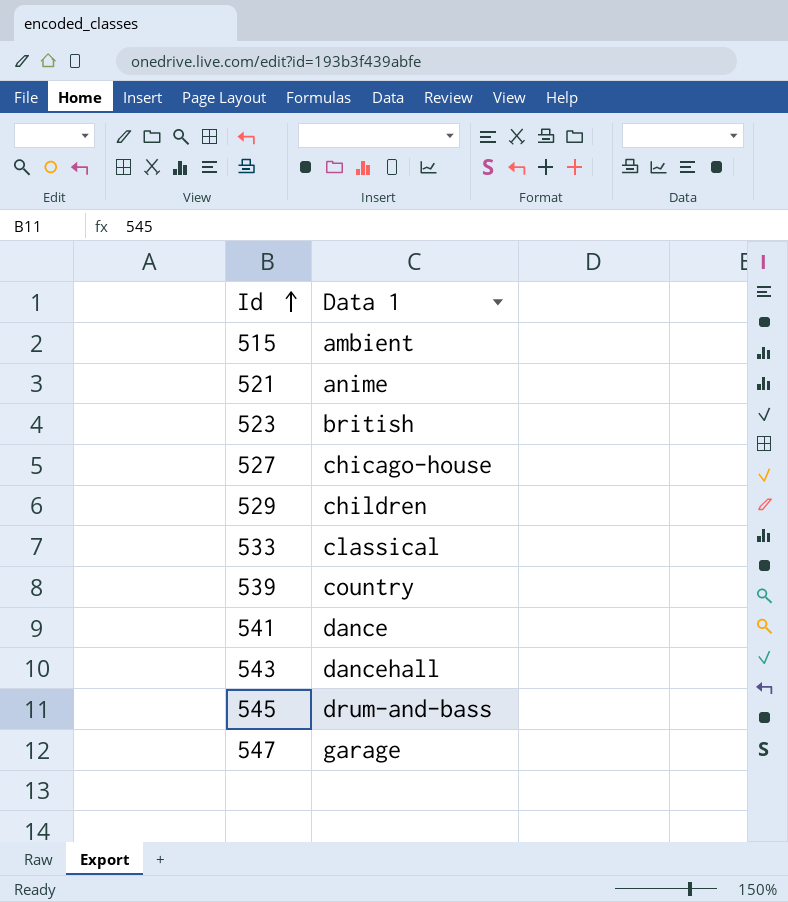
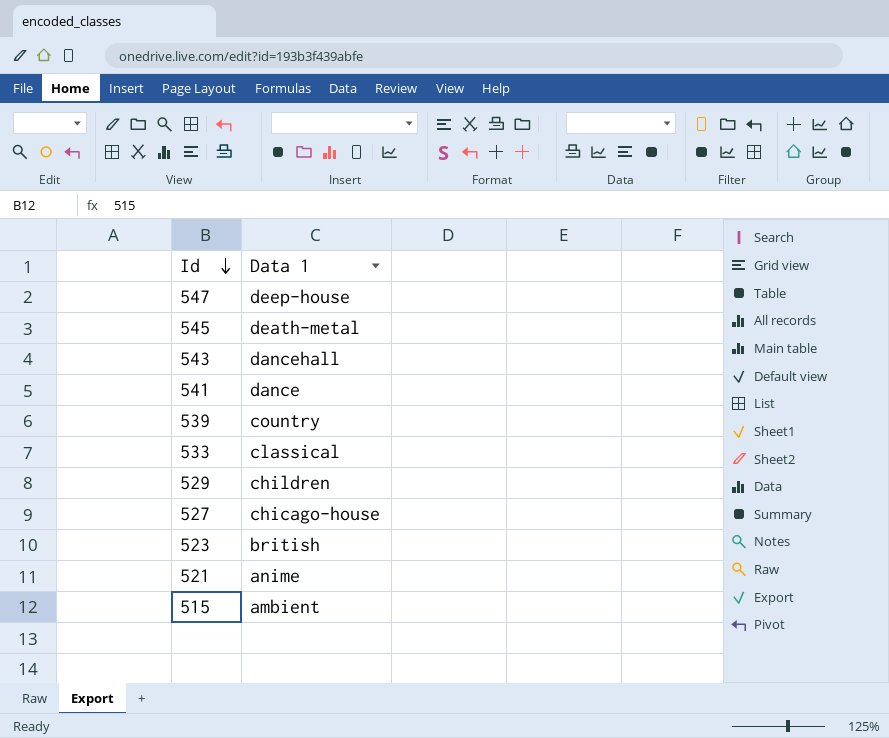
row order: Id ascending -> Id descending
547 | Data 1: garage -> deep-house
545 | Data 1: drum-and-bass -> death-metal

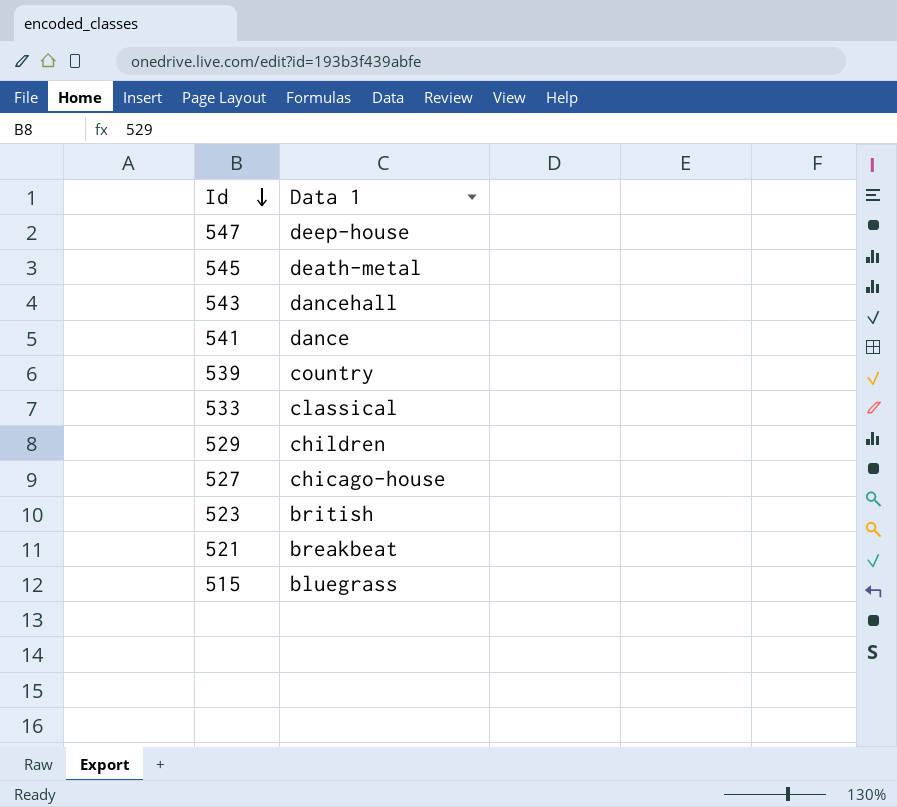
521 | Data 1: anime -> breakbeat
515 | Data 1: ambient -> bluegrass

